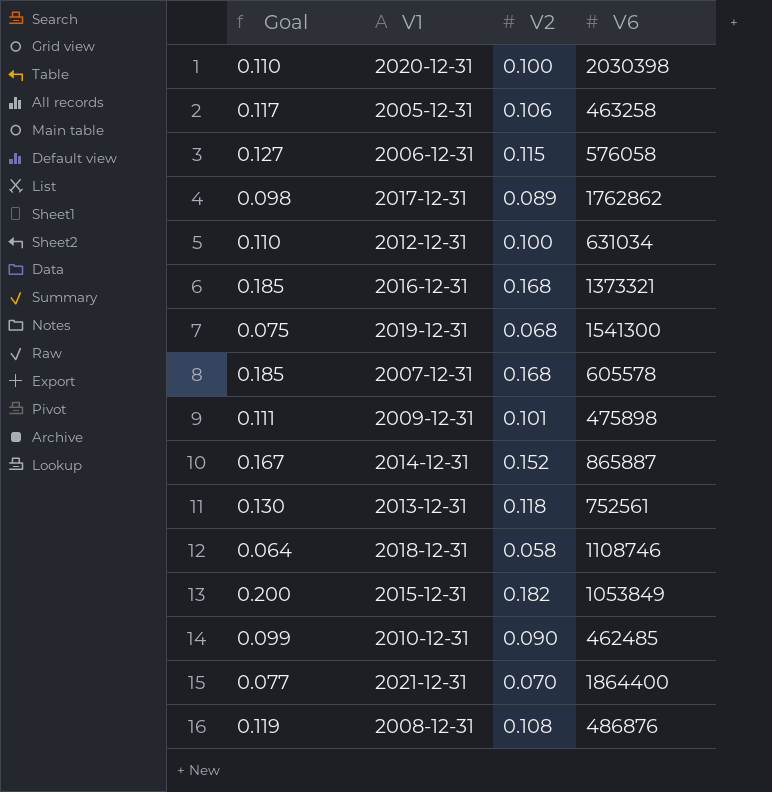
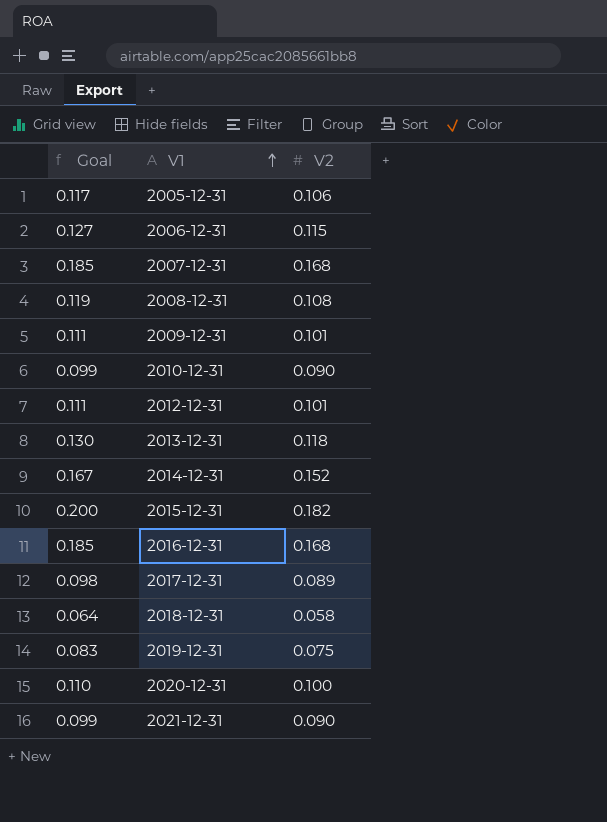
row order: none -> V1 ascending
column V6 | position: 4 -> none
2012-12-31 | Goal: 0.110 -> 0.111
2012-12-31 | V2: 0.100 -> 0.101
2019-12-31 | Goal: 0.075 -> 0.083
2019-12-31 | V2: 0.068 -> 0.075
2021-12-31 | Goal: 0.077 -> 0.099
2021-12-31 | V2: 0.070 -> 0.090

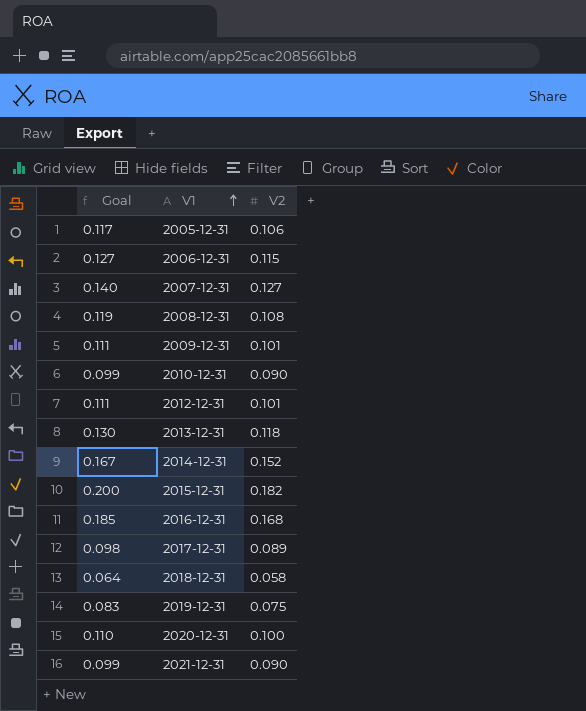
2007-12-31 | Goal: 0.185 -> 0.140
2007-12-31 | V2: 0.168 -> 0.127

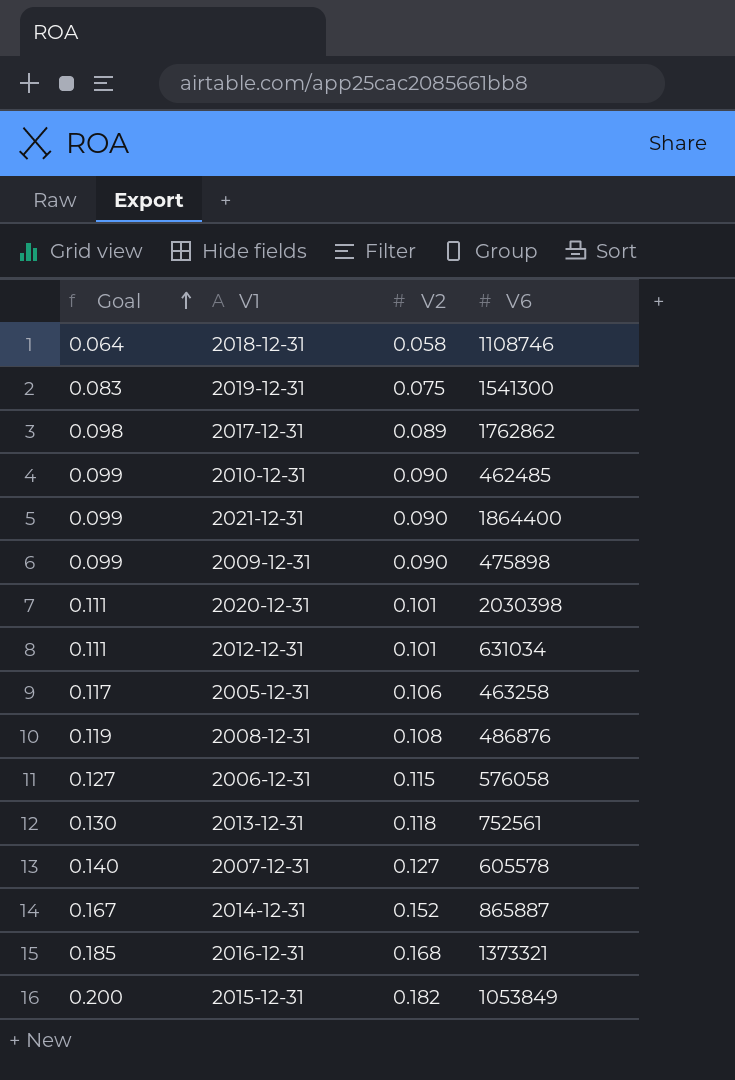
row order: V1 ascending -> Goal ascending
column V6 | position: none -> 4
2009-12-31 | Goal: 0.111 -> 0.099
2009-12-31 | V2: 0.101 -> 0.090
2020-12-31 | Goal: 0.110 -> 0.111
2020-12-31 | V2: 0.100 -> 0.101

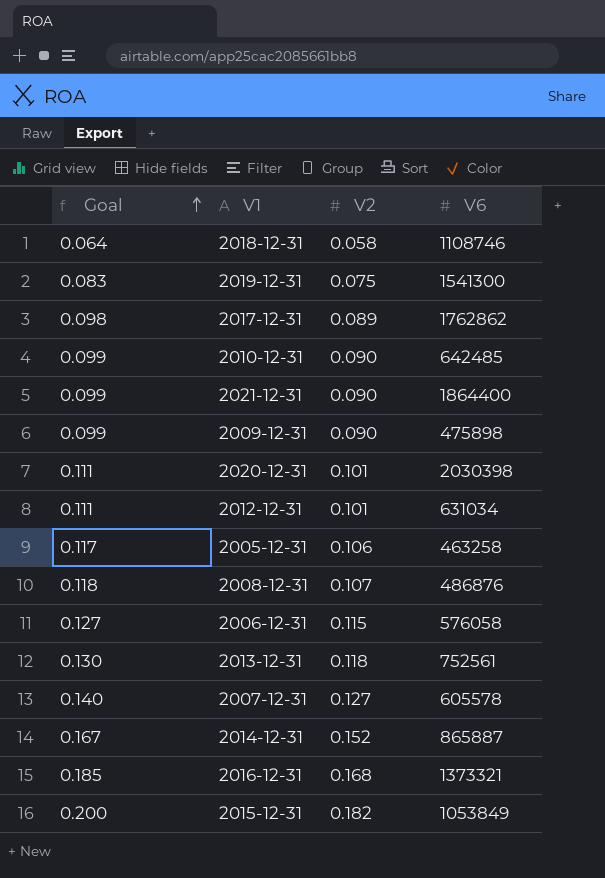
2010-12-31 | V6: 462485 -> 642485
2008-12-31 | Goal: 0.119 -> 0.118
2008-12-31 | V2: 0.108 -> 0.107

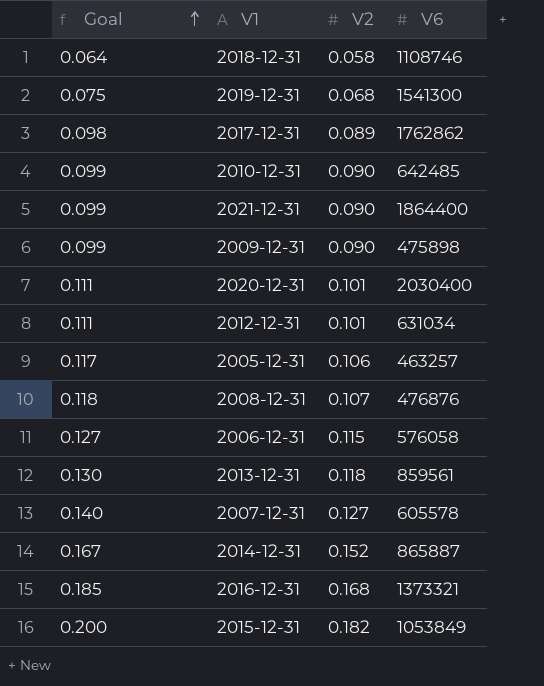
2019-12-31 | Goal: 0.083 -> 0.075
2019-12-31 | V2: 0.075 -> 0.068
2020-12-31 | V6: 2030398 -> 2030400
2005-12-31 | V6: 463258 -> 463257
2008-12-31 | V6: 486876 -> 476876
2013-12-31 | V6: 752561 -> 859561

